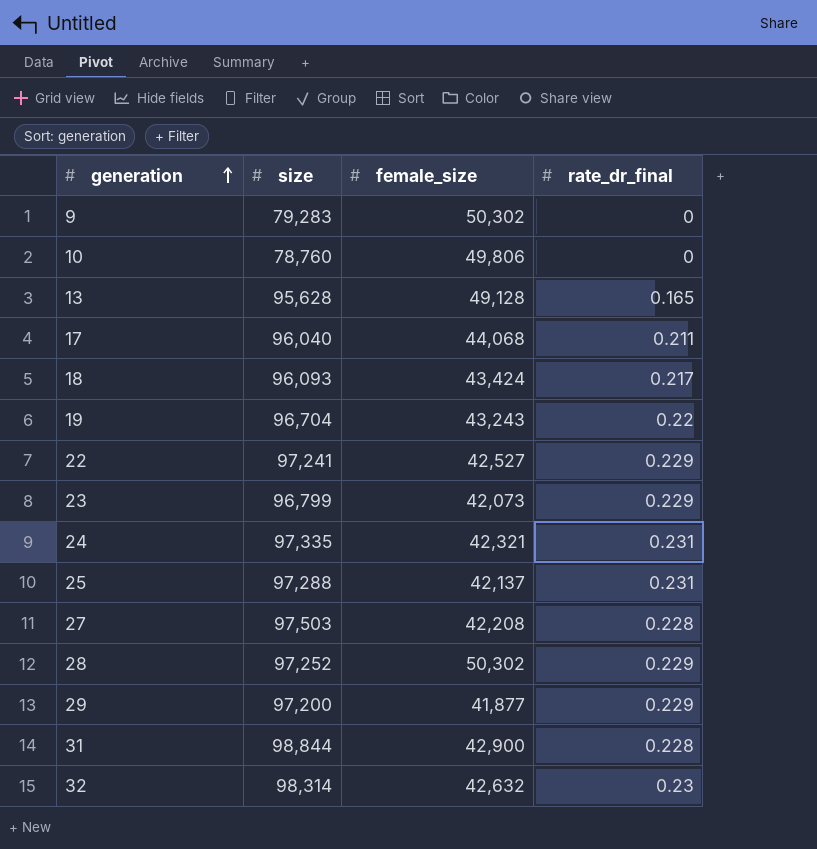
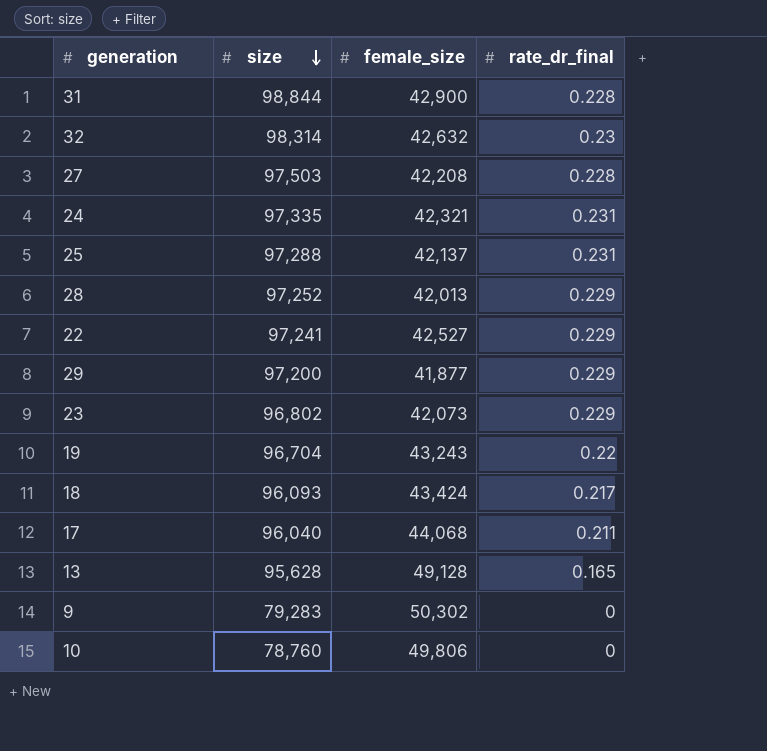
row order: generation ascending -> size descending
28 | female_size: 50,302 -> 42,013
23 | size: 96,799 -> 96,802

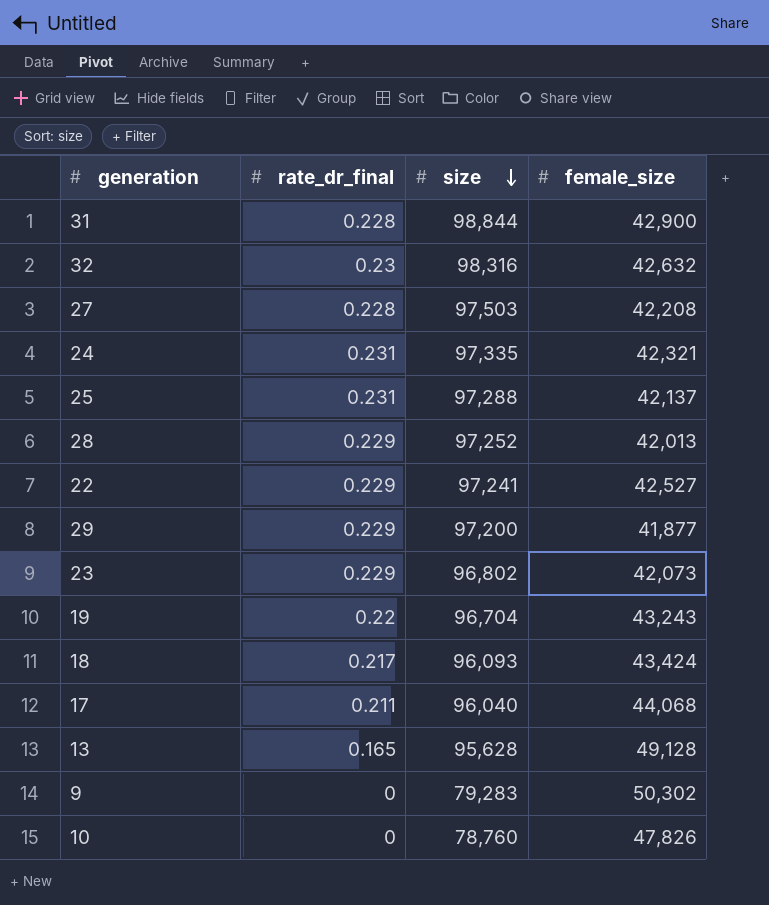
column rate_dr_final | position: 4 -> 2
32 | size: 98,314 -> 98,316
10 | female_size: 49,806 -> 47,826

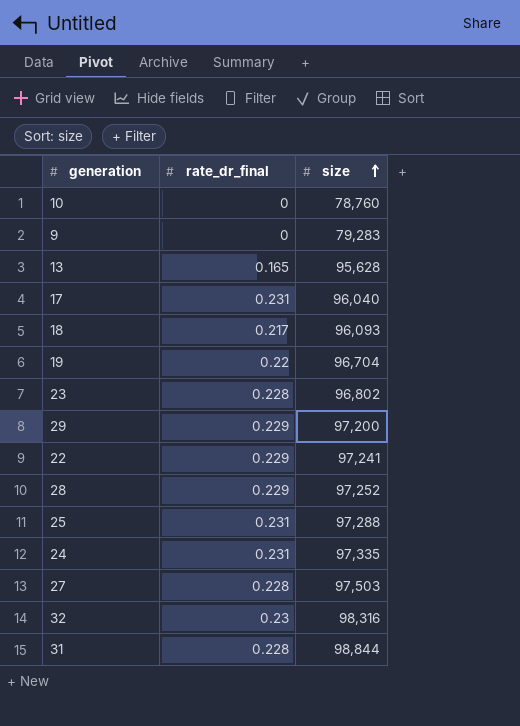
row order: size descending -> size ascending
column female_size | position: 4 -> none
17 | rate_dr_final: 0.211 -> 0.231
23 | rate_dr_final: 0.229 -> 0.228

